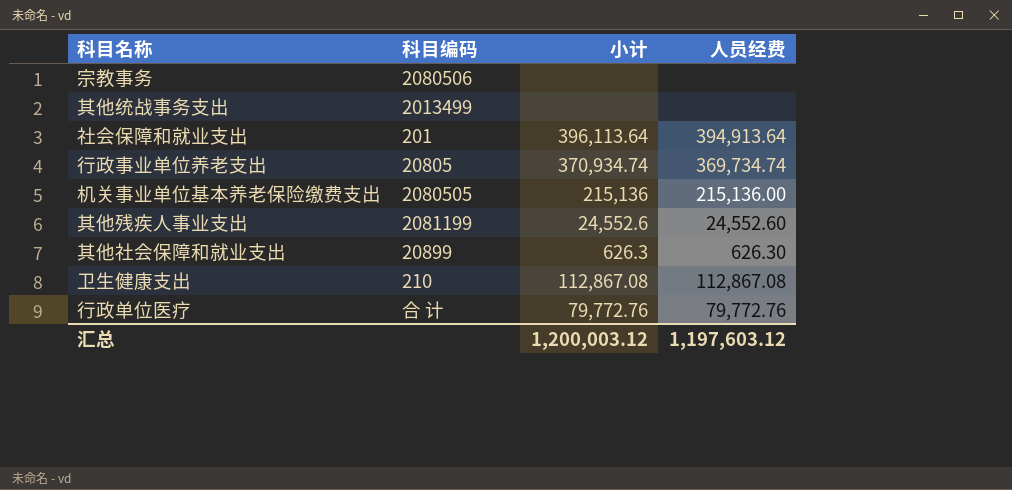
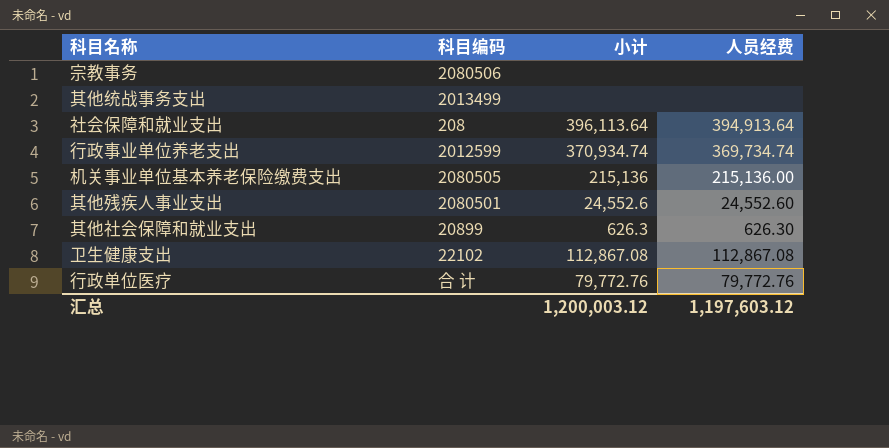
社会保障和就业支出 | 科目编码: 201 -> 208
行政事业单位养老支出 | 科目编码: 20805 -> 2012599
其他残疾人事业支出 | 科目编码: 2081199 -> 2080501
卫生健康支出 | 科目编码: 210 -> 22102

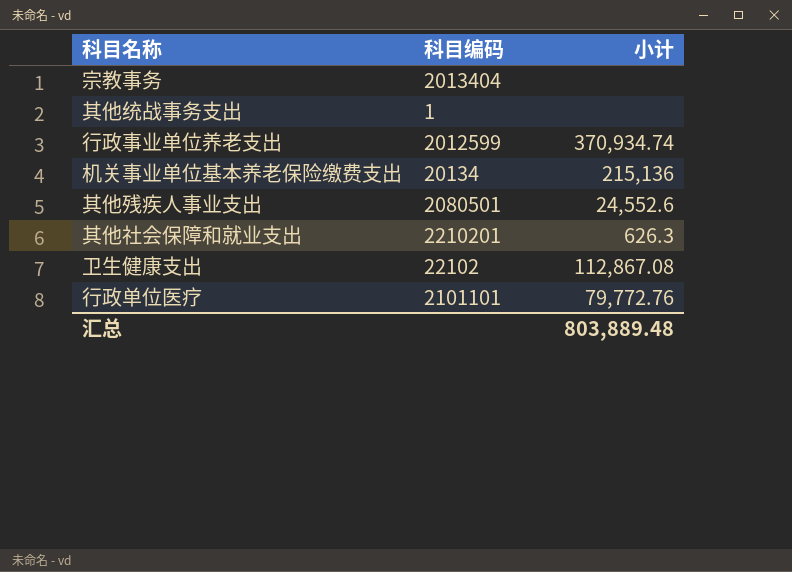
column 人员经费 | position: 4 -> none
row 社会保障和就业支出: 208 | 396,113.64 | 394,913.64 -> none
宗教事务 | 科目编码: 2080506 -> 2013404
其他统战事务支出 | 科目编码: 2013499 -> 1
机关事业单位基本养老保险缴费支出 | 科目编码: 2080505 -> 20134
其他社会保障和就业支出 | 科目编码: 20899 -> 2210201
行政单位医疗 | 科目编码: 合 计 -> 2101101
汇总 | 小计: 1,200,003.12 -> 803,889.48

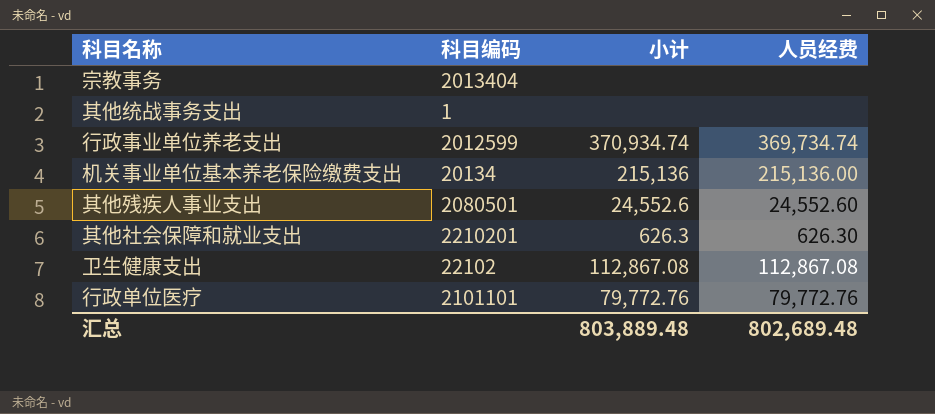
column 人员经费 | position: none -> 4

